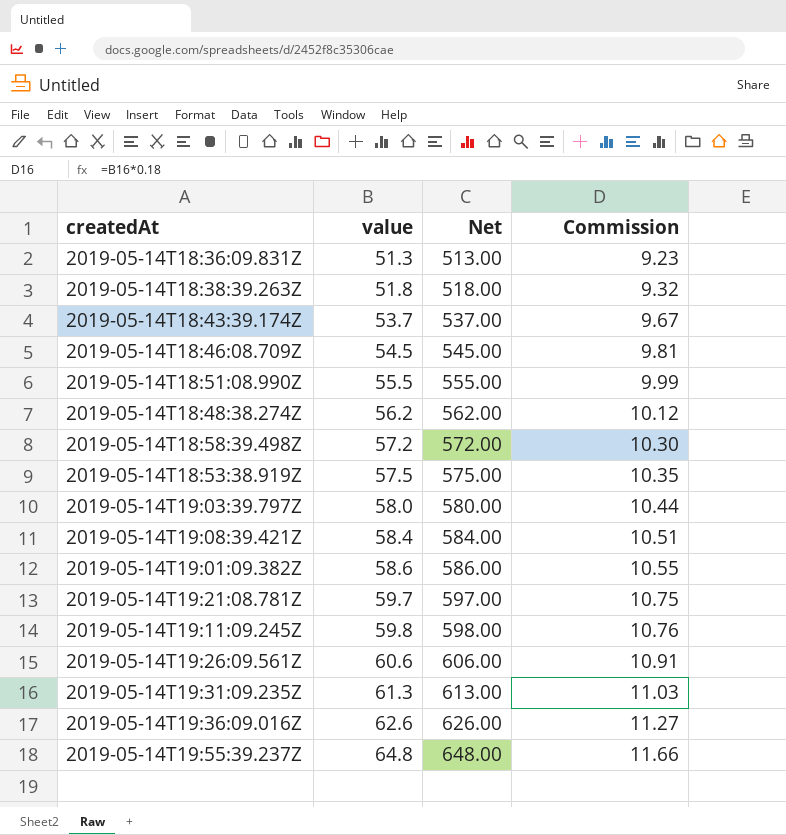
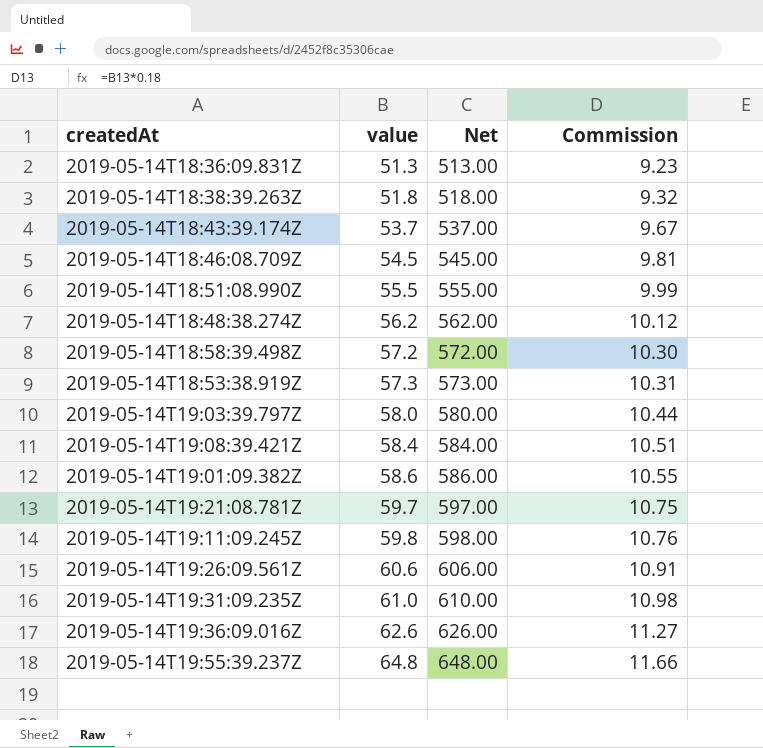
2019-05-14T18:53:38.919Z | value: 57.5 -> 57.3
2019-05-14T18:53:38.919Z | Net: 575.00 -> 573.00
2019-05-14T18:53:38.919Z | Commission: 10.35 -> 10.31
2019-05-14T19:31:09.235Z | value: 61.3 -> 61.0
2019-05-14T19:31:09.235Z | Net: 613.00 -> 610.00
2019-05-14T19:31:09.235Z | Commission: 11.03 -> 10.98

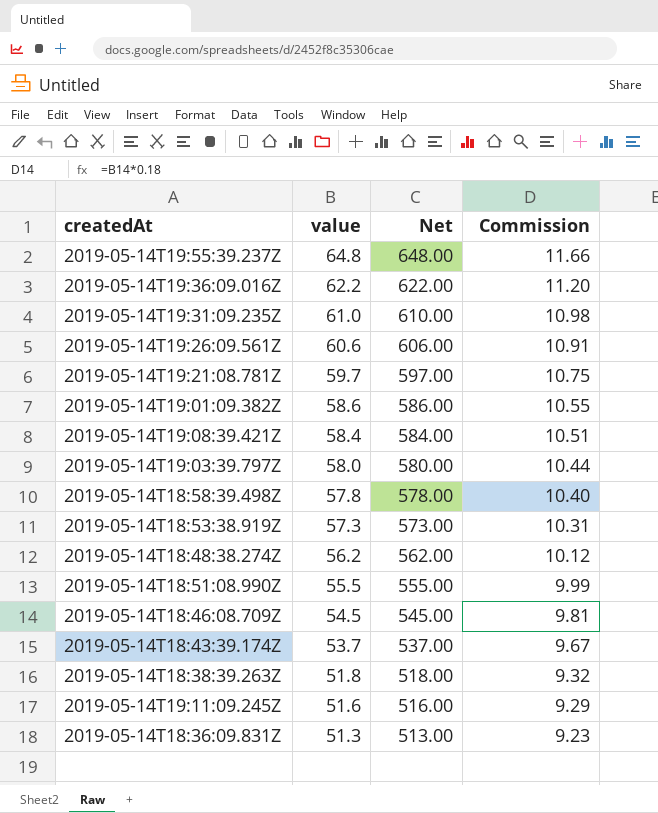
row order: value ascending -> value descending
2019-05-14T19:36:09.016Z | value: 62.6 -> 62.2
2019-05-14T19:36:09.016Z | Net: 626.00 -> 622.00
2019-05-14T19:36:09.016Z | Commission: 11.27 -> 11.20
2019-05-14T18:58:39.498Z | value: 57.2 -> 57.8
2019-05-14T18:58:39.498Z | Net: 572.00 -> 578.00
2019-05-14T18:58:39.498Z | Commission: 10.30 -> 10.40
2019-05-14T19:11:09.245Z | value: 59.8 -> 51.6
2019-05-14T19:11:09.245Z | Net: 598.00 -> 516.00
2019-05-14T19:11:09.245Z | Commission: 10.76 -> 9.29

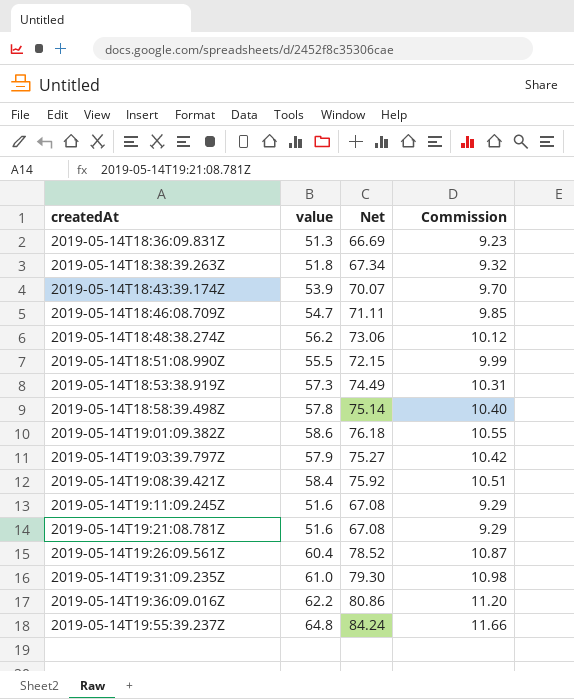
row order: value descending -> createdAt ascending
column Net | formula: [value] * 10 -> [value] * 1.3
2019-05-14T18:43:39.174Z | value: 53.7 -> 53.9
2019-05-14T18:43:39.174Z | Commission: 9.67 -> 9.70
2019-05-14T18:46:08.709Z | value: 54.5 -> 54.7
2019-05-14T18:46:08.709Z | Commission: 9.81 -> 9.85
2019-05-14T19:03:39.797Z | value: 58.0 -> 57.9
2019-05-14T19:03:39.797Z | Commission: 10.44 -> 10.42
2019-05-14T19:21:08.781Z | value: 59.7 -> 51.6
2019-05-14T19:21:08.781Z | Commission: 10.75 -> 9.29
2019-05-14T19:26:09.561Z | value: 60.6 -> 60.4
2019-05-14T19:26:09.561Z | Commission: 10.91 -> 10.87

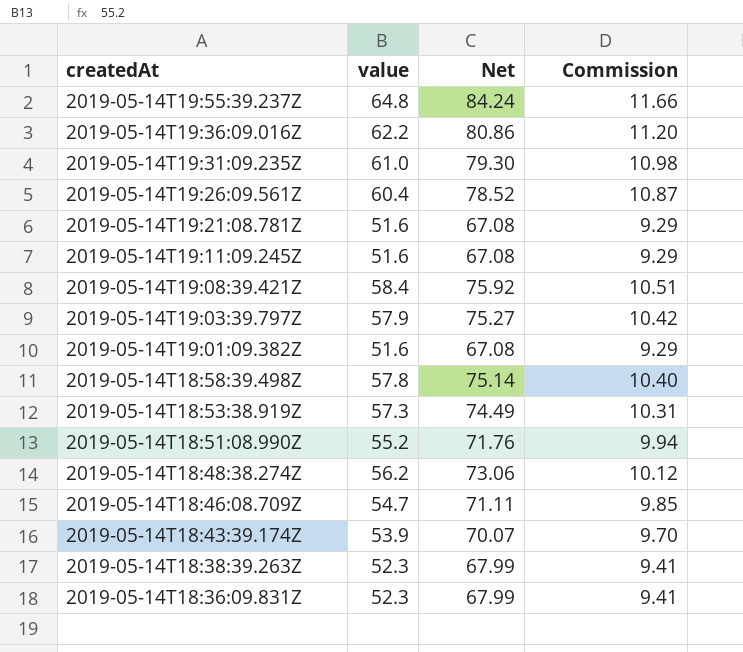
row order: createdAt ascending -> createdAt descending
2019-05-14T19:01:09.382Z | value: 58.6 -> 51.6
2019-05-14T19:01:09.382Z | Net: 76.18 -> 67.08
2019-05-14T19:01:09.382Z | Commission: 10.55 -> 9.29
2019-05-14T18:51:08.990Z | value: 55.5 -> 55.2
2019-05-14T18:51:08.990Z | Net: 72.15 -> 71.76
2019-05-14T18:51:08.990Z | Commission: 9.99 -> 9.94
2019-05-14T18:38:39.263Z | value: 51.8 -> 52.3
2019-05-14T18:38:39.263Z | Net: 67.34 -> 67.99
2019-05-14T18:38:39.263Z | Commission: 9.32 -> 9.41
2019-05-14T18:36:09.831Z | value: 51.3 -> 52.3
2019-05-14T18:36:09.831Z | Net: 66.69 -> 67.99
2019-05-14T18:36:09.831Z | Commission: 9.23 -> 9.41

